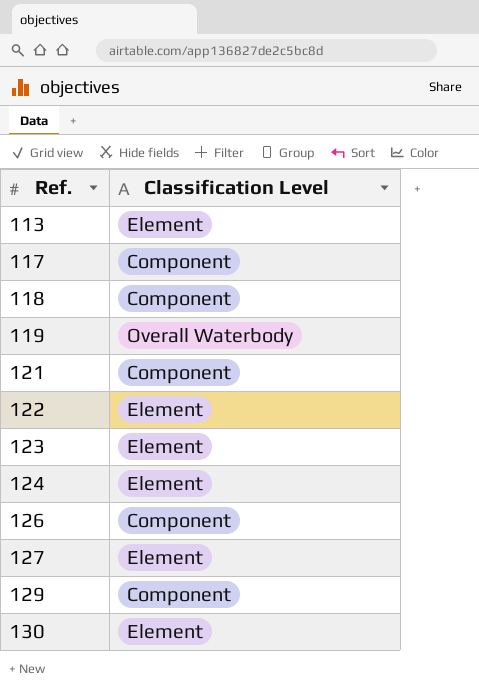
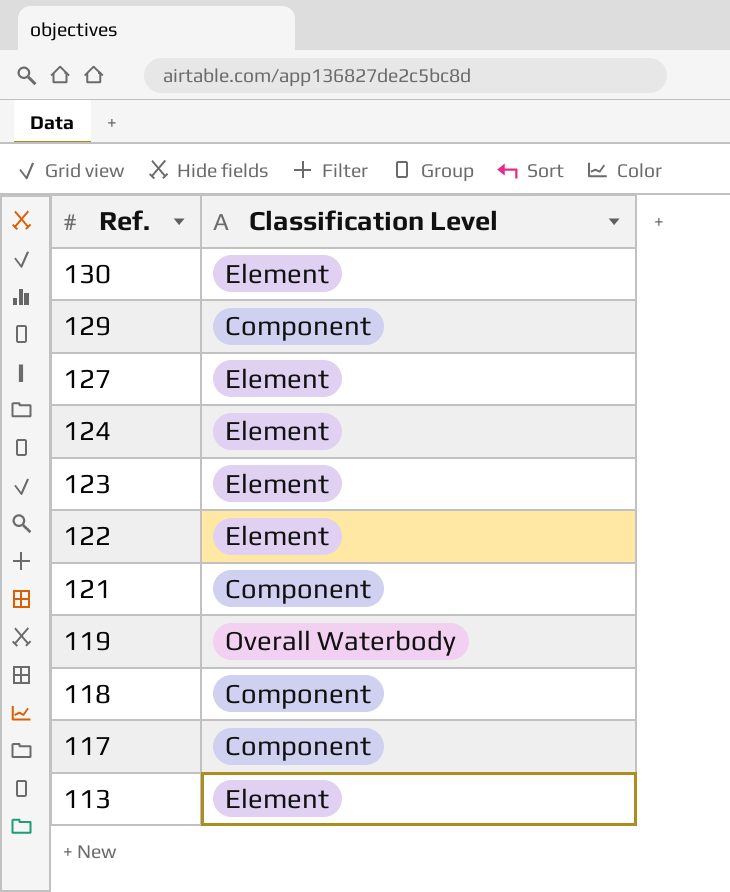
row order: Ref. ascending -> Ref. descending
row 126: Component -> none

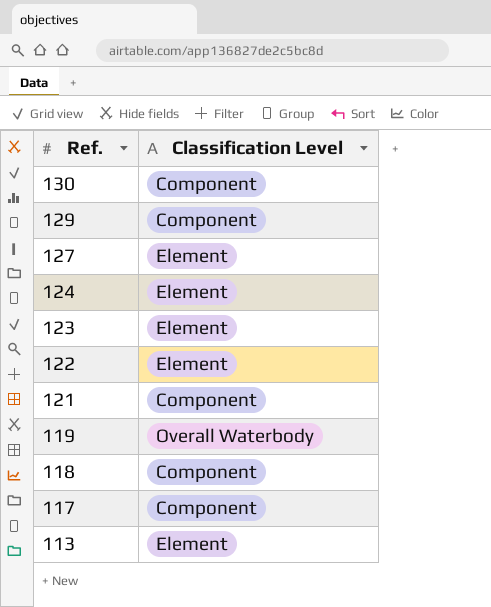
130 | Classification Level: Element -> Component

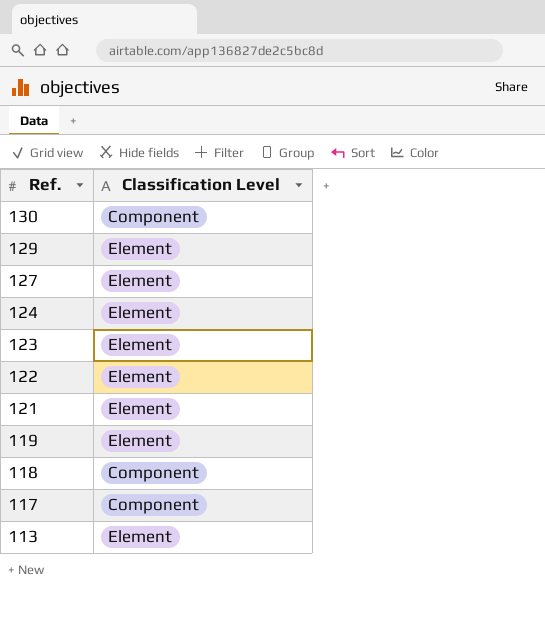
129 | Classification Level: Component -> Element
121 | Classification Level: Component -> Element
119 | Classification Level: Overall Waterbody -> Element

